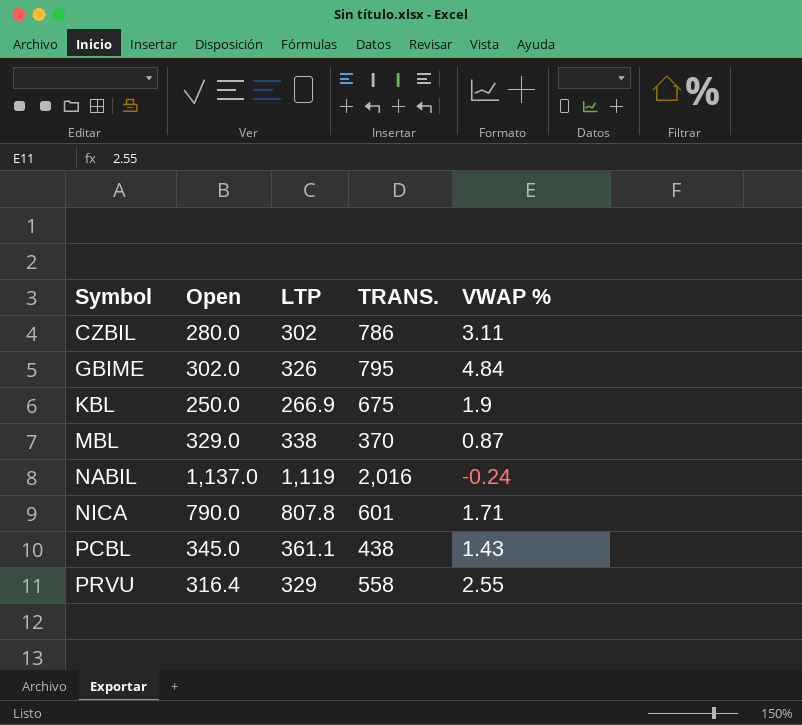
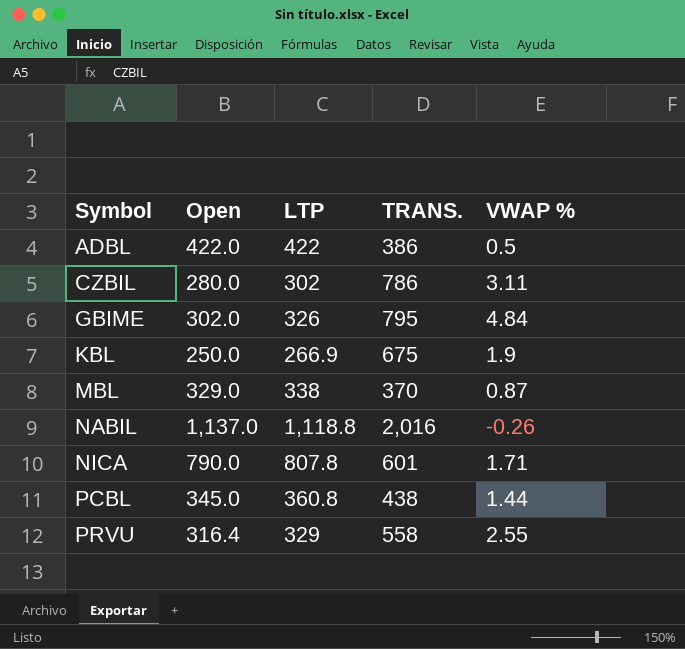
row ADBL: none -> 422.0 | 422 | 386 | 0.5
NABIL | LTP: 1,119 -> 1,118.8
NABIL | VWAP %: -0.24 -> -0.26
PCBL | LTP: 361.1 -> 360.8
PCBL | VWAP %: 1.43 -> 1.44

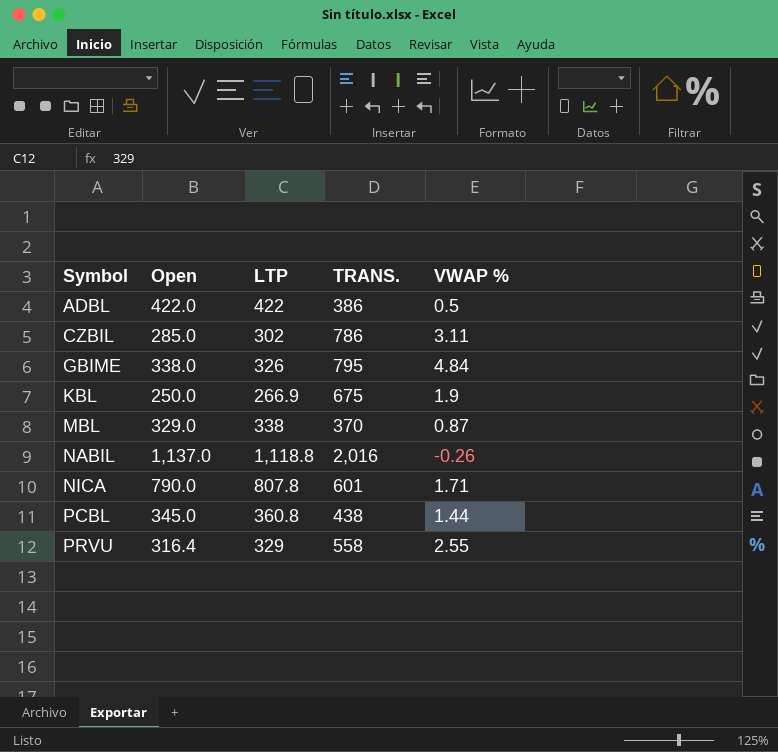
CZBIL | Open: 280.0 -> 285.0
GBIME | Open: 302.0 -> 338.0

